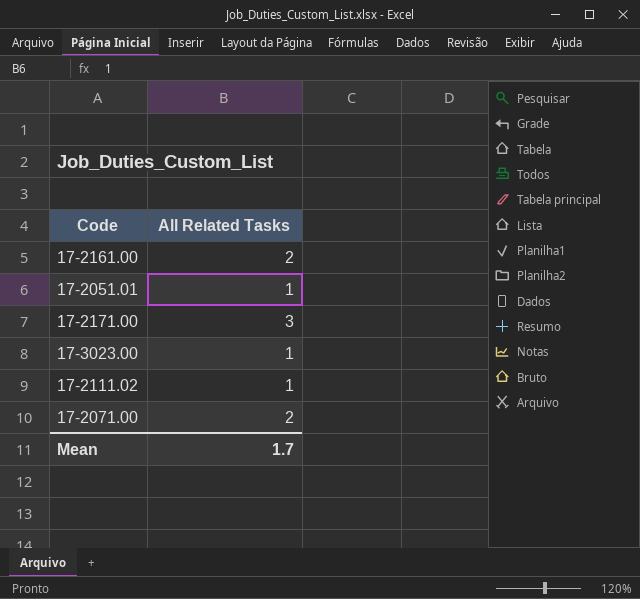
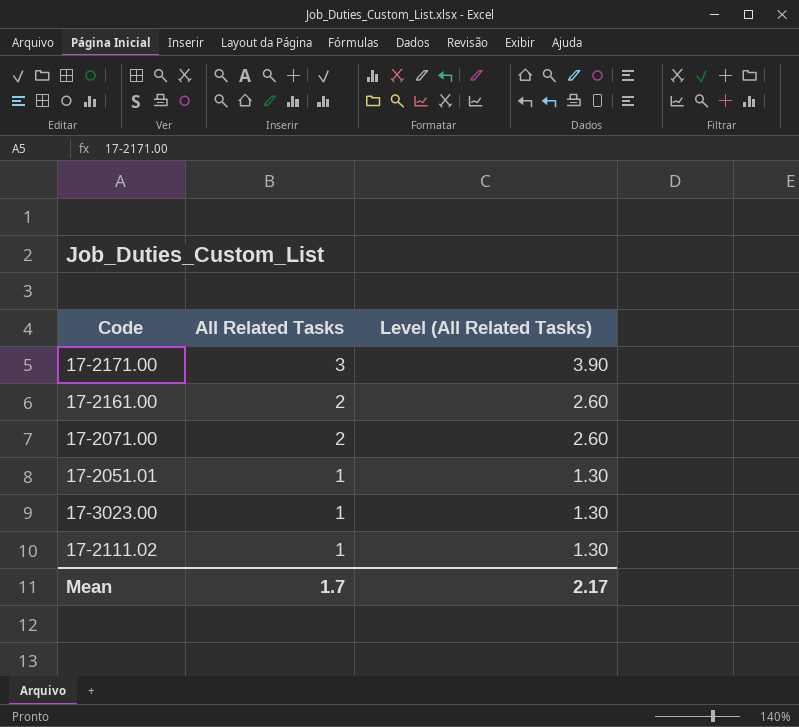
row order: none -> All Related Tasks descending
column Level (All Related Tasks) | formula: none -> [All Related Tasks] * 1.3

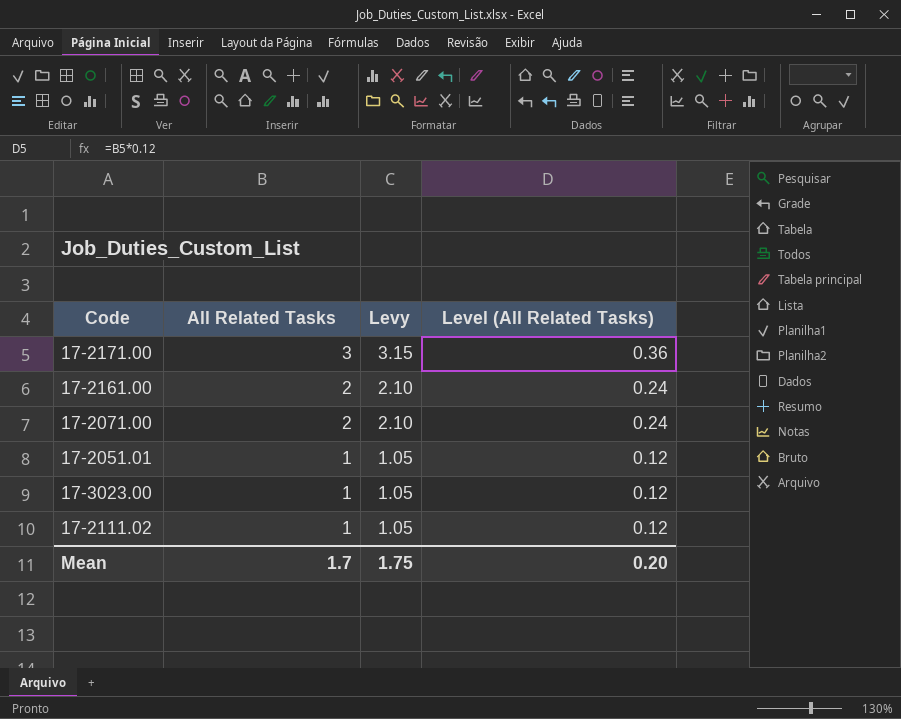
column Levy | formula: none -> [All Related Tasks] * 1.05
column Level (All Related Tasks) | formula: [All Related Tasks] * 1.3 -> [All Related Tasks] * 0.12
Mean | Level (All Related Tasks): 2.17 -> 0.20

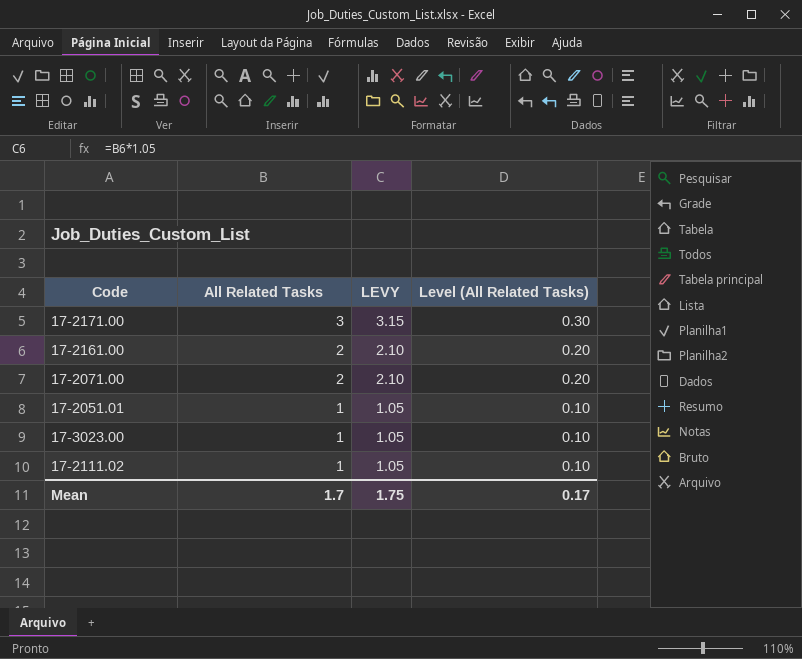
column name: Levy -> LEVY
column Level (All Related Tasks) | formula: [All Related Tasks] * 0.12 -> [All Related Tasks] * 0.1
Mean | Level (All Related Tasks): 0.20 -> 0.17

